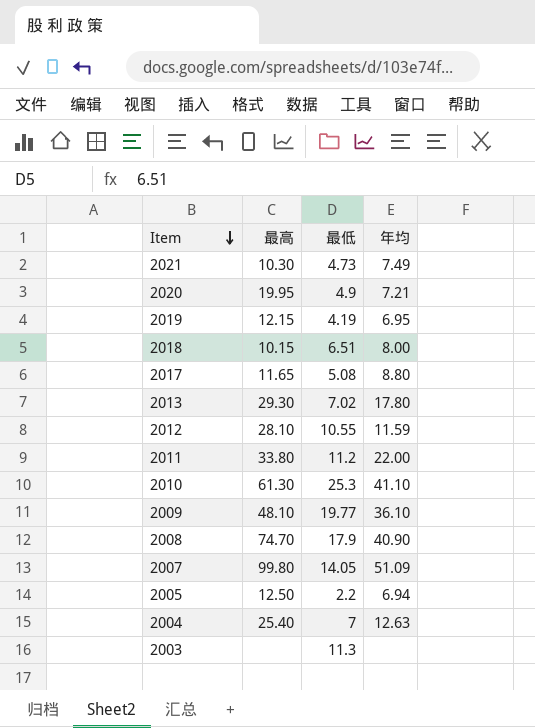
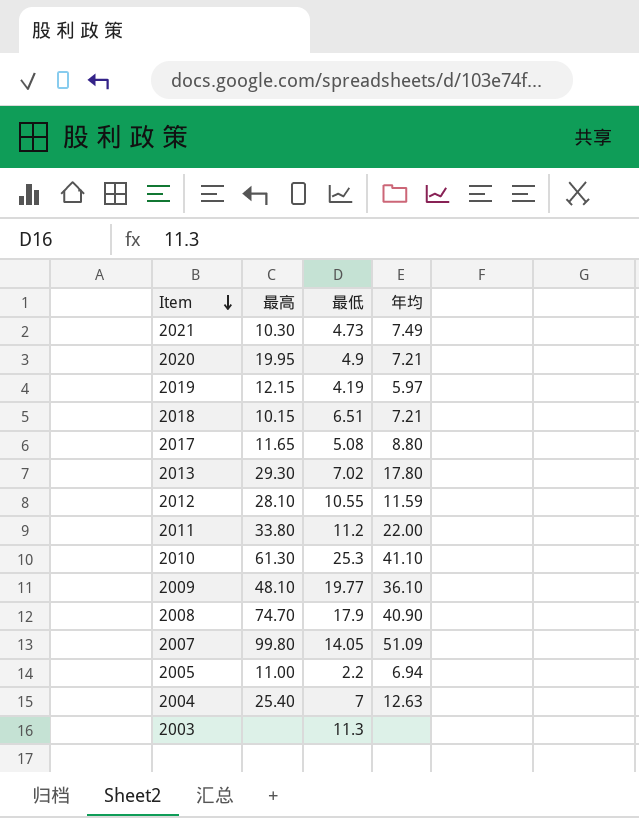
2019 | 年均: 6.95 -> 5.97
2018 | 年均: 8.00 -> 7.21
2005 | 最高: 12.50 -> 11.00

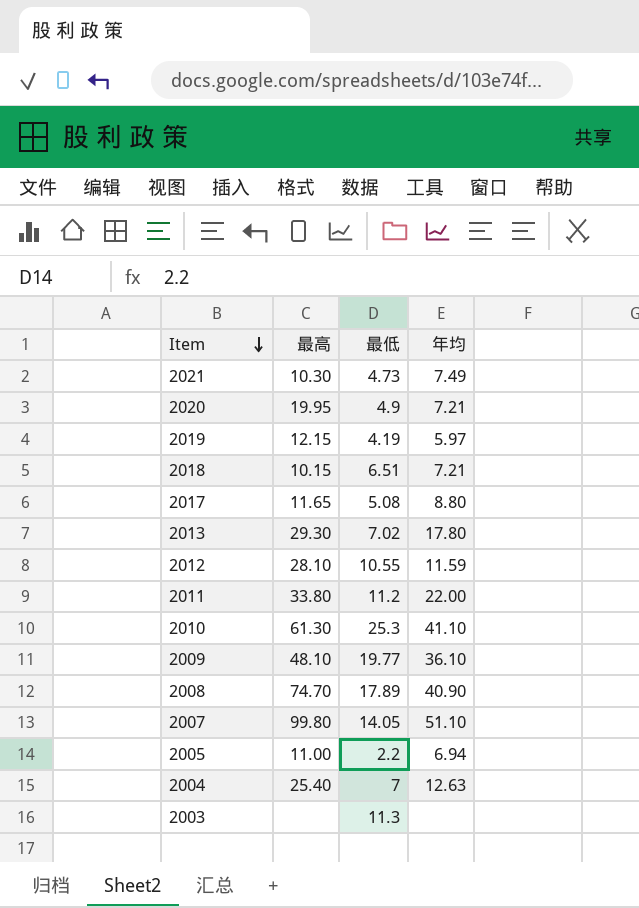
2008 | 最低: 17.9 -> 17.89
2007 | 年均: 51.09 -> 51.10

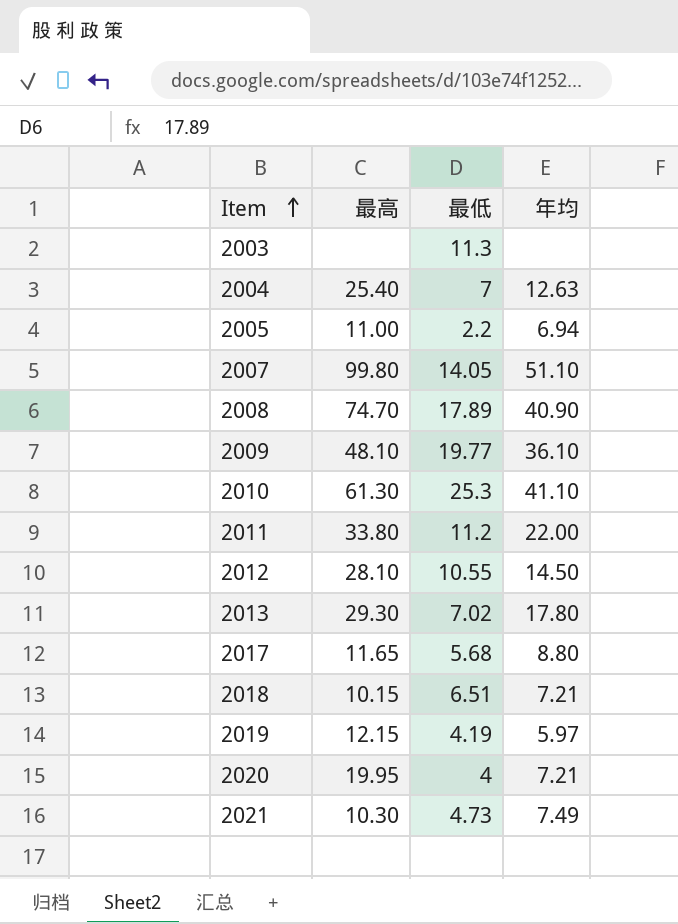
row order: Item descending -> Item ascending
2012 | 年均: 11.59 -> 14.50
2017 | 最低: 5.08 -> 5.68
2020 | 最低: 4.9 -> 4

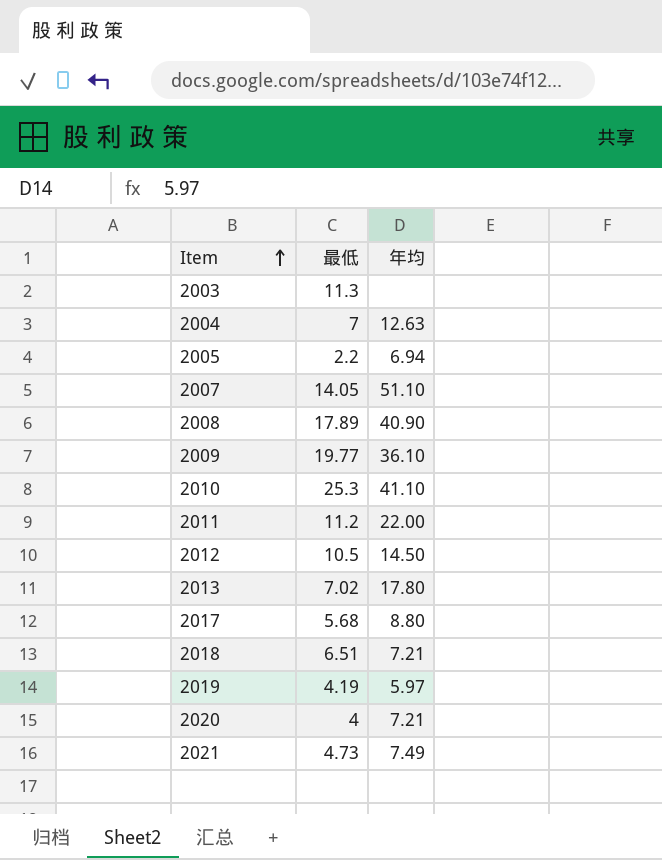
column 最高 | position: 2 -> none
2012 | 最低: 10.55 -> 10.5

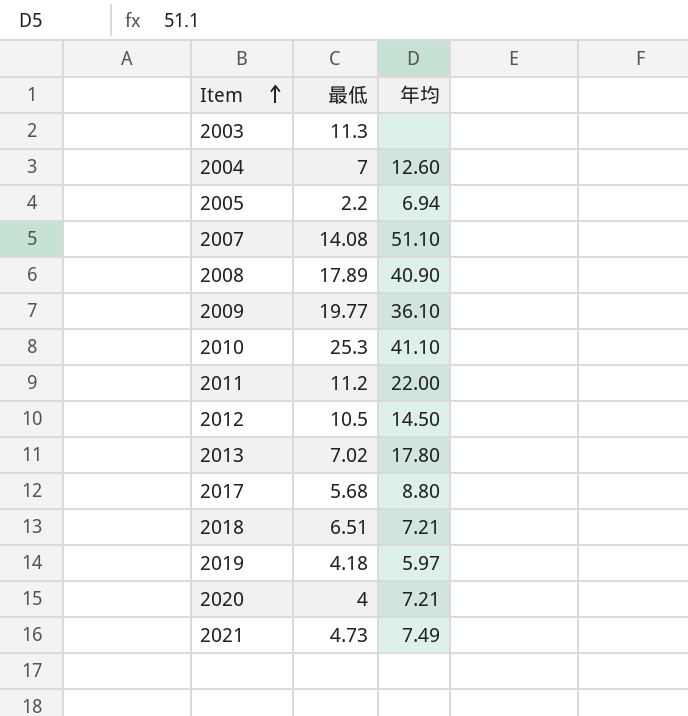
2004 | 年均: 12.63 -> 12.60
2007 | 最低: 14.05 -> 14.08
2019 | 最低: 4.19 -> 4.18

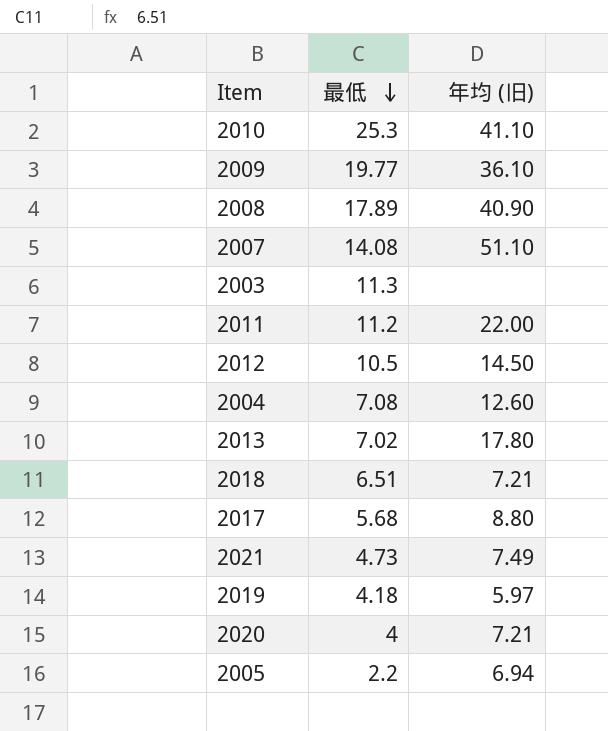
row order: Item ascending -> 最低 descending
column name: 年均 -> 年均 (旧)
2004 | 最低: 7 -> 7.08

